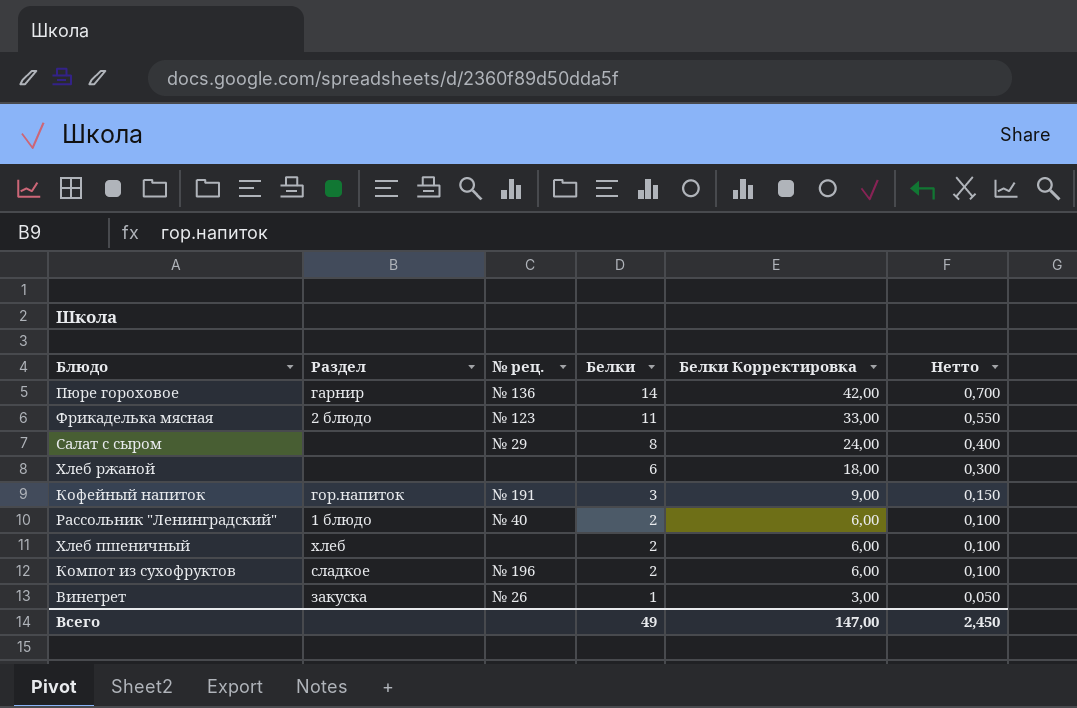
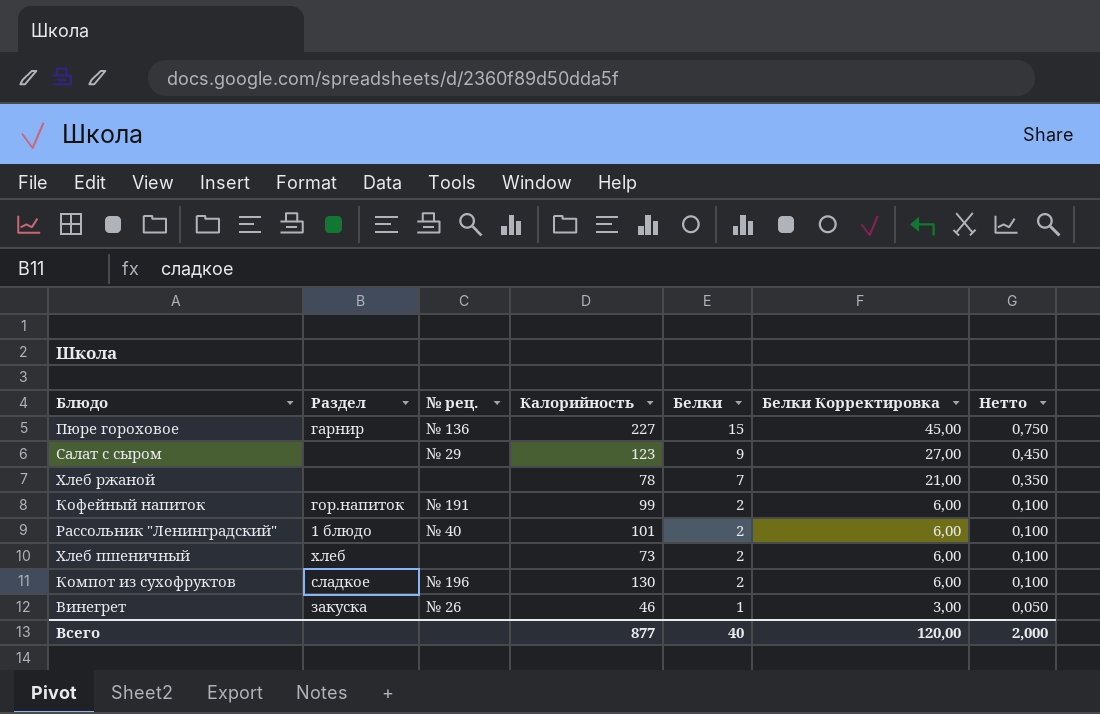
column Калорийность | position: none -> 4
row Фрикаделька мясная: 2 блюдо | № 123 | 11 | 33,00 | 0,550 -> none
Пюре гороховое | Белки: 14 -> 15
Пюре гороховое | Белки Корректировка: 42,00 -> 45,00
Пюре гороховое | Нетто: 0,700 -> 0,750
Салат с сыром | Белки: 8 -> 9
Салат с сыром | Белки Корректировка: 24,00 -> 27,00
Салат с сыром | Нетто: 0,400 -> 0,450
Хлеб ржаной | Белки: 6 -> 7
Хлеб ржаной | Белки Корректировка: 18,00 -> 21,00
Хлеб ржаной | Нетто: 0,300 -> 0,350
Кофейный напиток | Белки: 3 -> 2
Кофейный напиток | Белки Корректировка: 9,00 -> 6,00
Кофейный напиток | Нетто: 0,150 -> 0,100
Всего | Белки: 49 -> 40
Всего | Белки Корректировка: 147,00 -> 120,00
Всего | Нетто: 2,450 -> 2,000

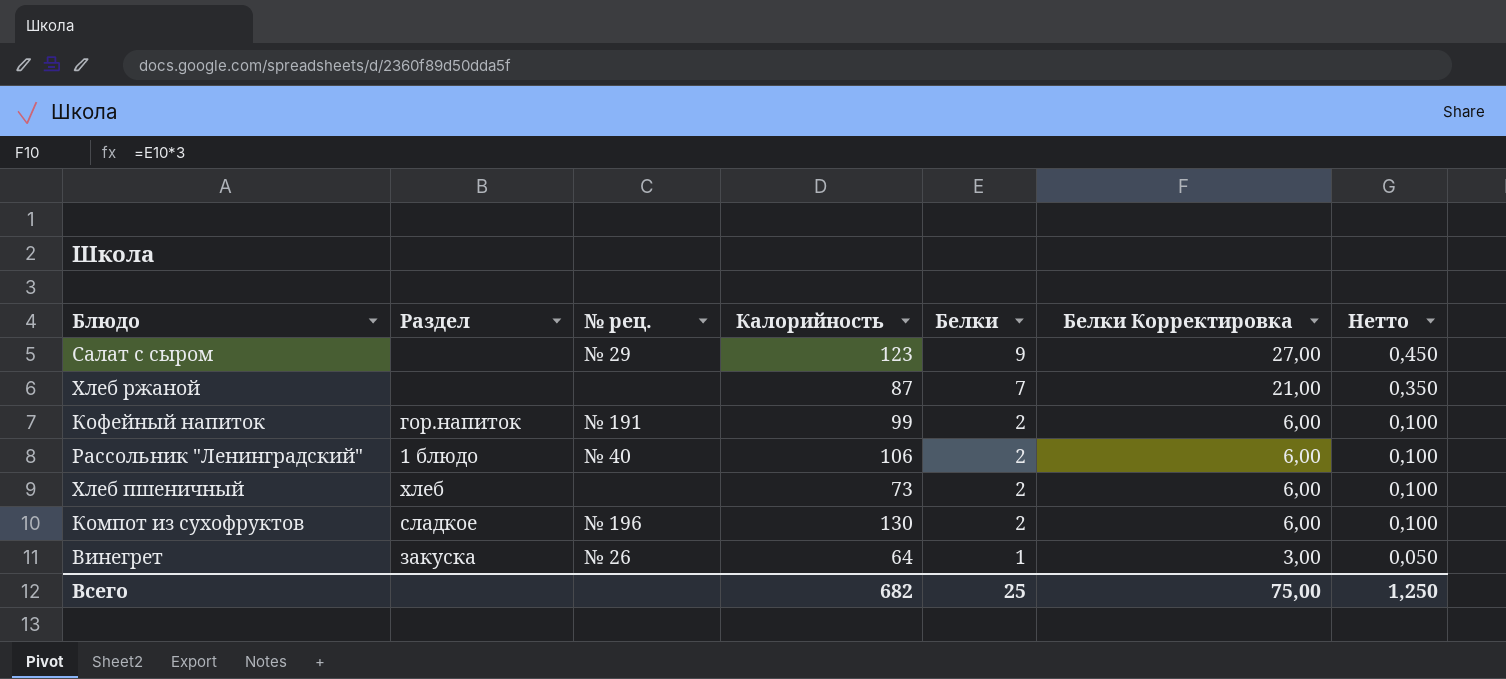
row Пюре гороховое: гарнир | № 136 | 227 | 15 | 45,00 | 0,750 -> none
Хлеб ржаной | Калорийность: 78 -> 87
Рассольник "Ленинградский" | Калорийность: 101 -> 106
Винегрет | Калорийность: 46 -> 64
Всего | Калорийность: 877 -> 682
Всего | Белки: 40 -> 25
Всего | Белки Корректировка: 120,00 -> 75,00
Всего | Нетто: 2,000 -> 1,250

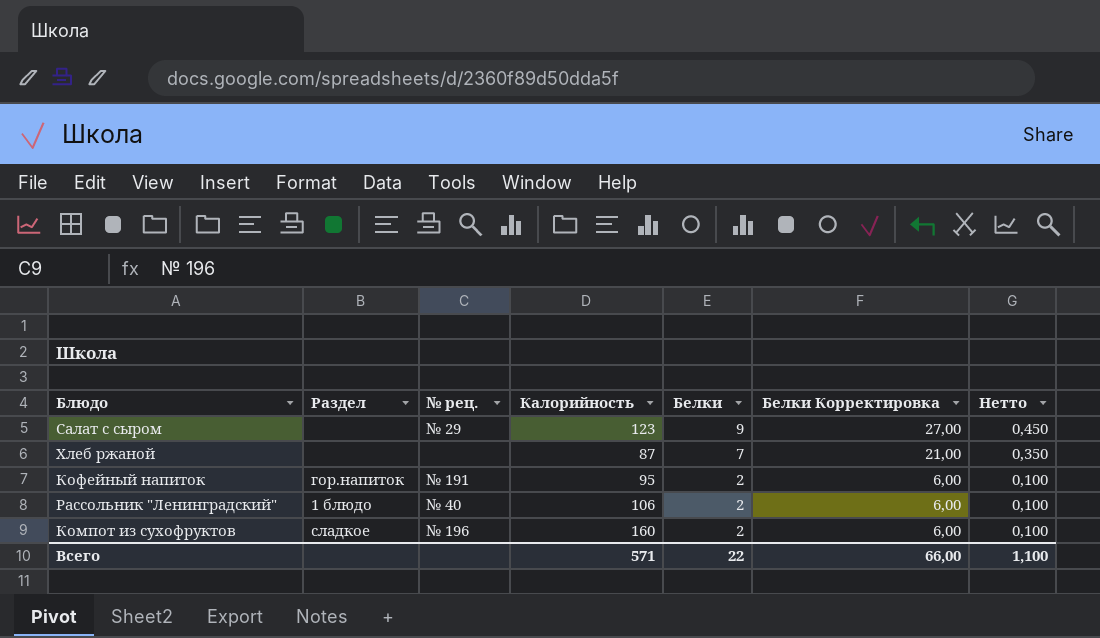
row Хлеб пшеничный: хлеб | none | 73 | 2 | 6,00 | 0,100 -> none
row Винегрет: закуска | № 26 | 64 | 1 | 3,00 | 0,050 -> none
Кофейный напиток | Калорийность: 99 -> 95
Компот из сухофруктов | Калорийность: 130 -> 160
Всего | Калорийность: 682 -> 571
Всего | Белки: 25 -> 22
Всего | Белки Корректировка: 75,00 -> 66,00
Всего | Нетто: 1,250 -> 1,100

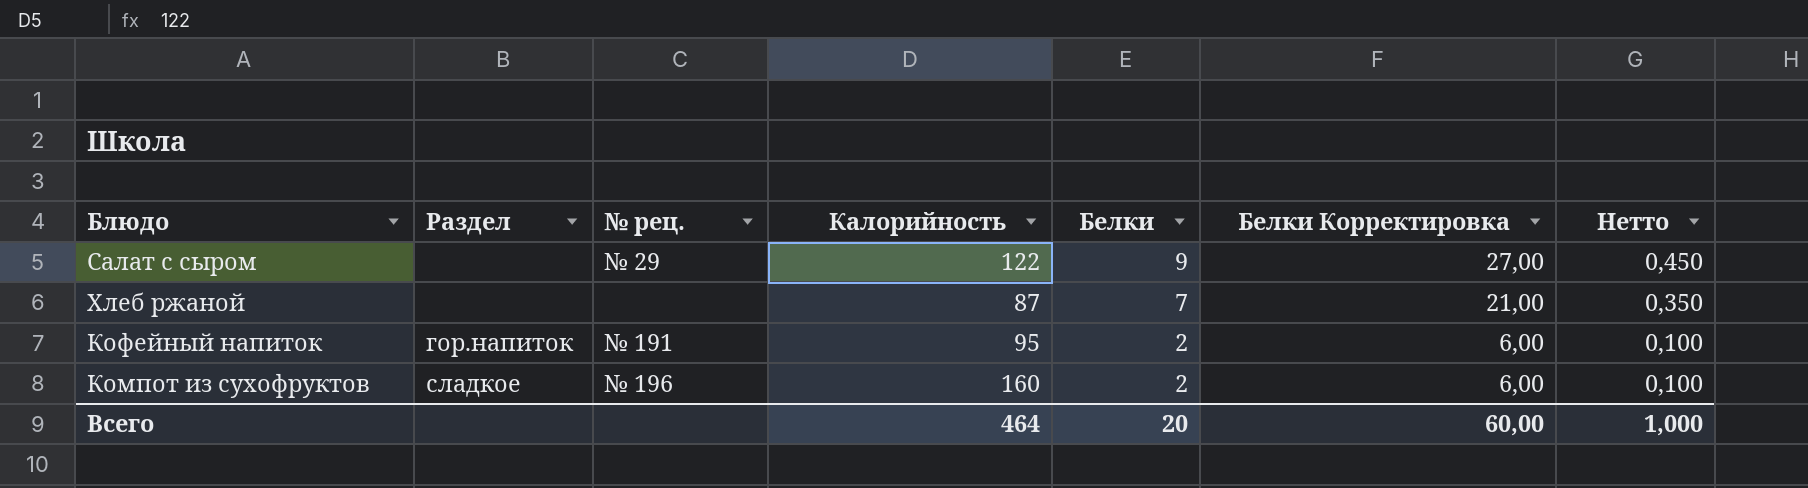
row Рассольник "Ленинградский": 1 блюдо | № 40 | 106 | 2 | 6,00 | 0,100 -> none
Салат с сыром | Калорийность: 123 -> 122
Всего | Калорийность: 571 -> 464
Всего | Белки: 22 -> 20
Всего | Белки Корректировка: 66,00 -> 60,00
Всего | Нетто: 1,100 -> 1,000

